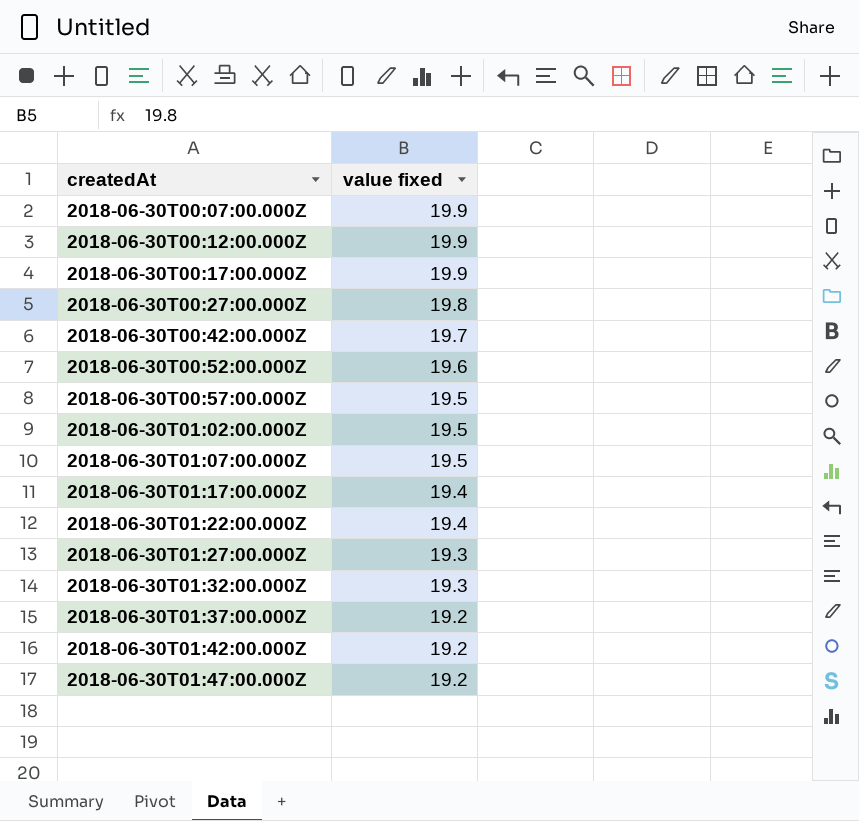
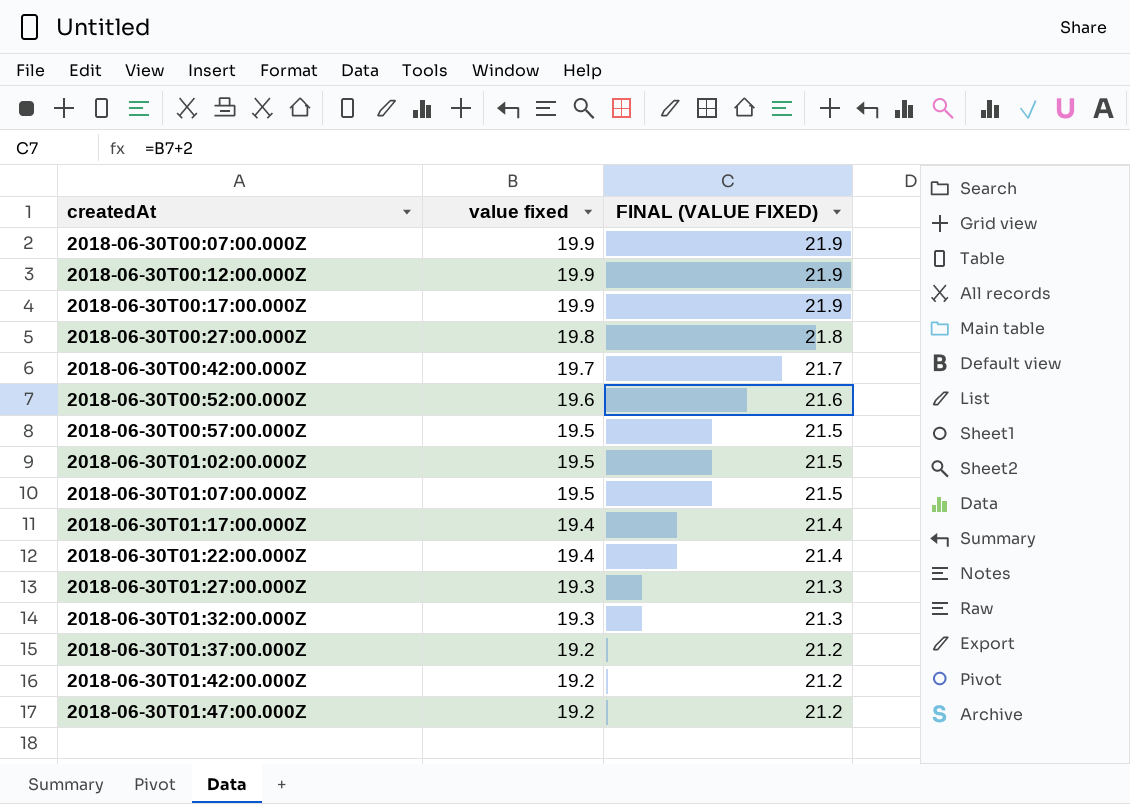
column FINAL (VALUE FIXED) | formula: none -> [value fixed] + 2

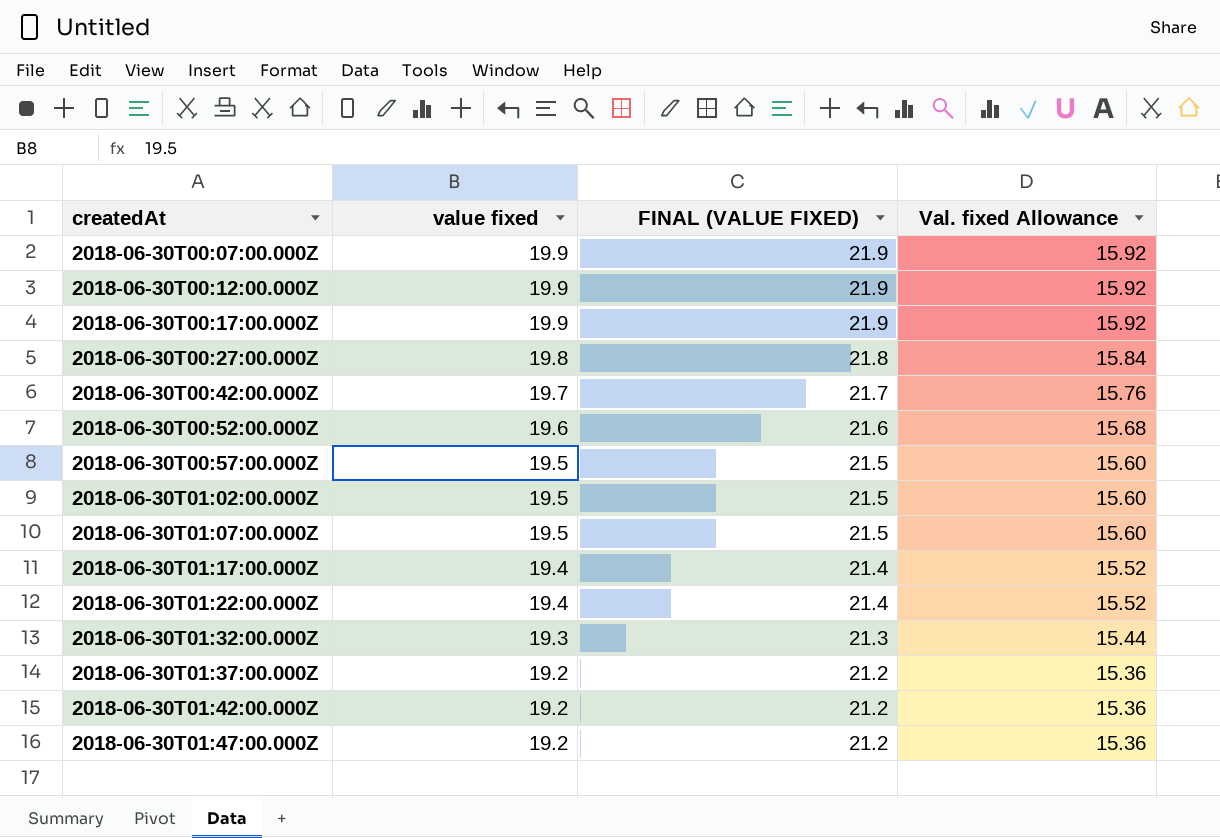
column Val. fixed Allowance | formula: none -> [value fixed] * 0.8
row 2018-06-30T01:27:00.000Z: 19.3 | 21.3 -> none

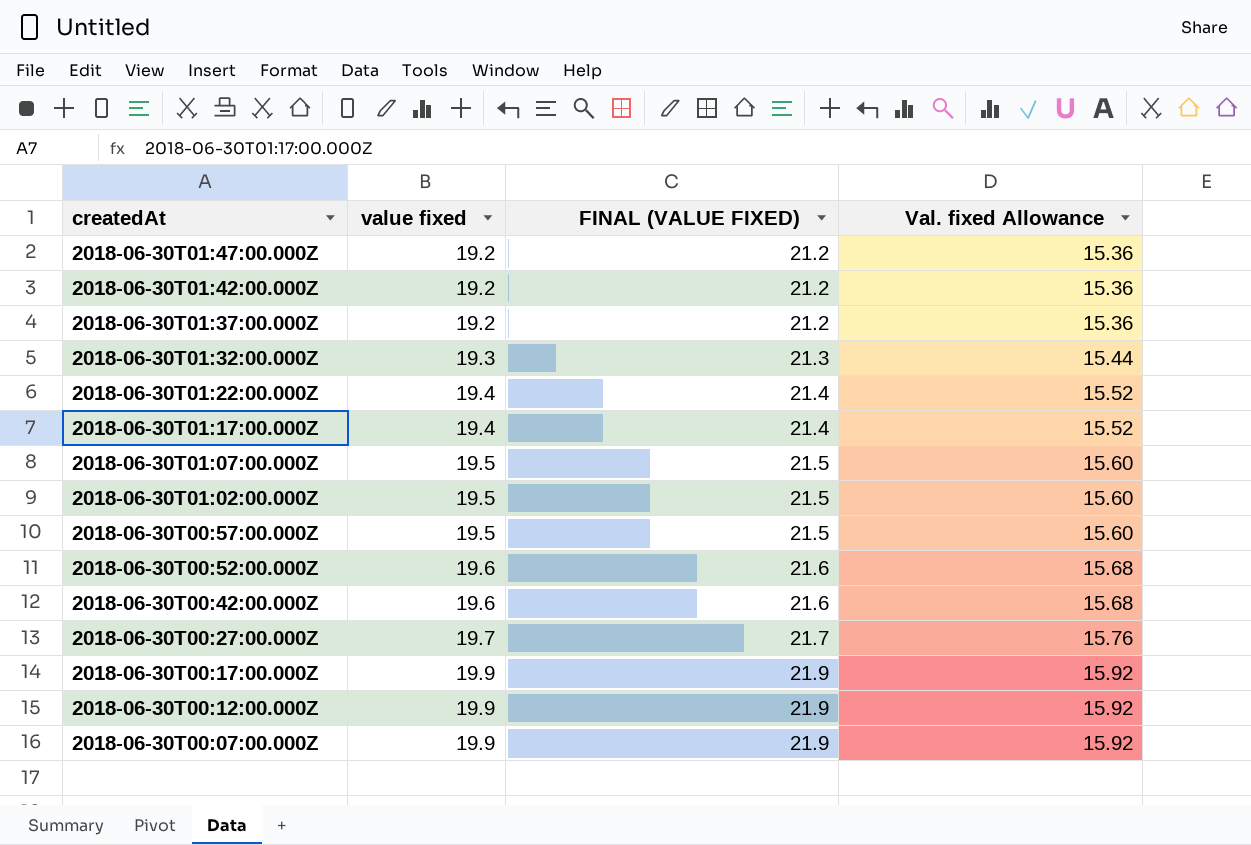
row order: createdAt ascending -> createdAt descending
2018-06-30T00:42:00.000Z | value fixed: 19.7 -> 19.6
2018-06-30T00:42:00.000Z | FINAL (VALUE FIXED): 21.7 -> 21.6
2018-06-30T00:42:00.000Z | Val. fixed Allowance: 15.76 -> 15.68
2018-06-30T00:27:00.000Z | value fixed: 19.8 -> 19.7
2018-06-30T00:27:00.000Z | FINAL (VALUE FIXED): 21.8 -> 21.7
2018-06-30T00:27:00.000Z | Val. fixed Allowance: 15.84 -> 15.76

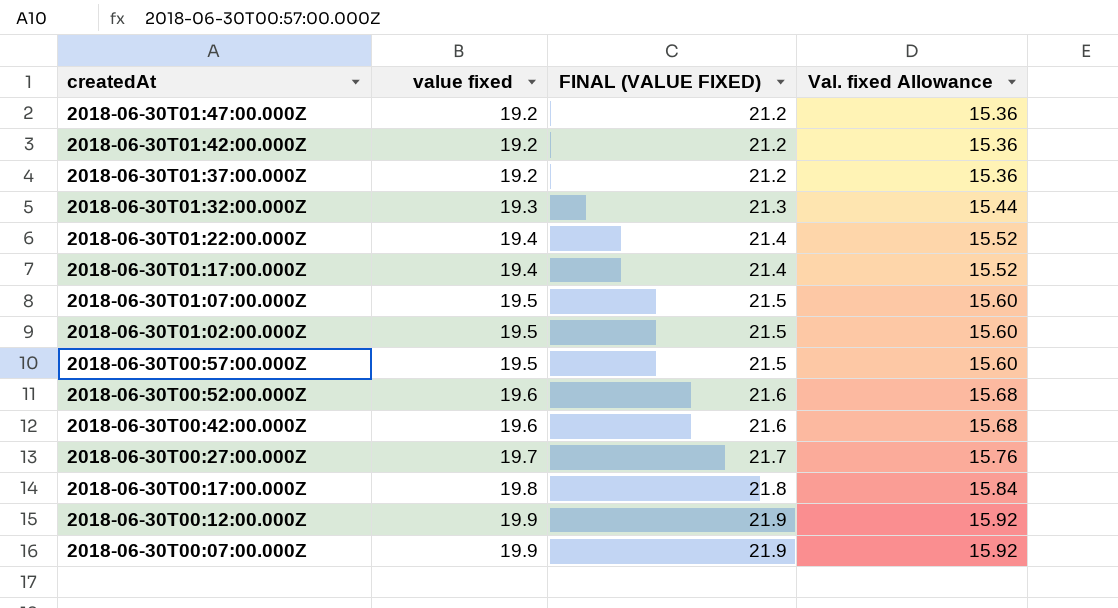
2018-06-30T00:17:00.000Z | value fixed: 19.9 -> 19.8
2018-06-30T00:17:00.000Z | FINAL (VALUE FIXED): 21.9 -> 21.8
2018-06-30T00:17:00.000Z | Val. fixed Allowance: 15.92 -> 15.84

